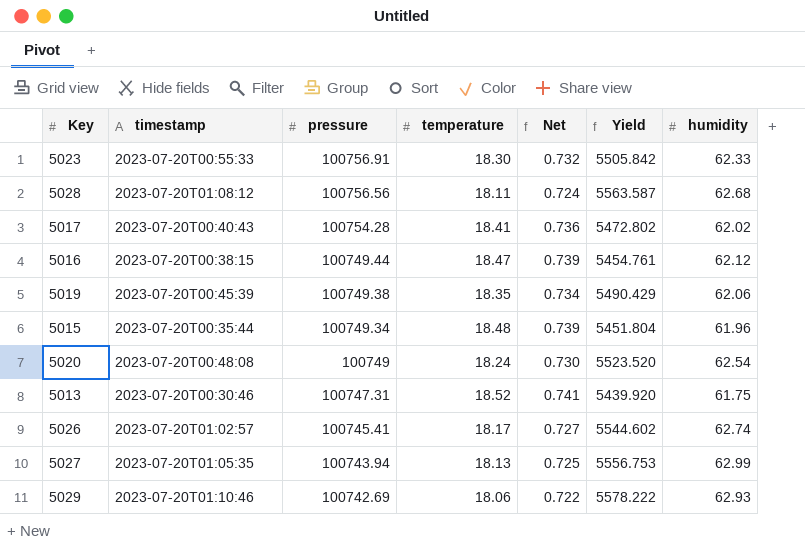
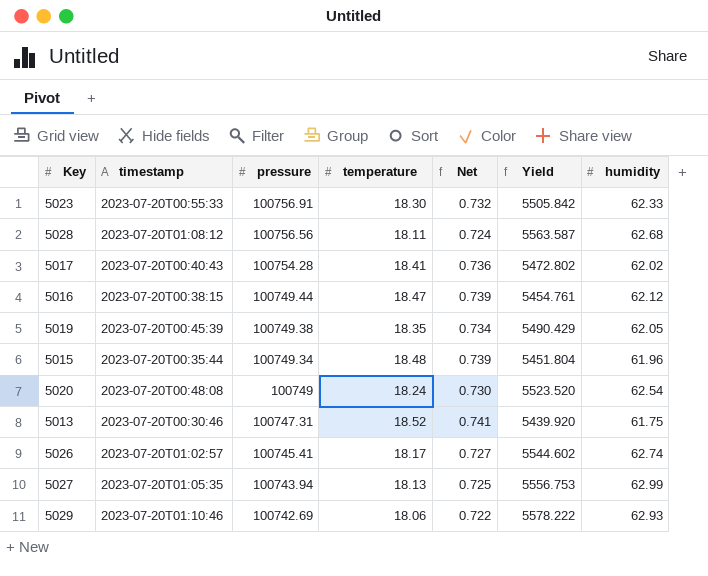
5019 | humidity: 62.06 -> 62.05

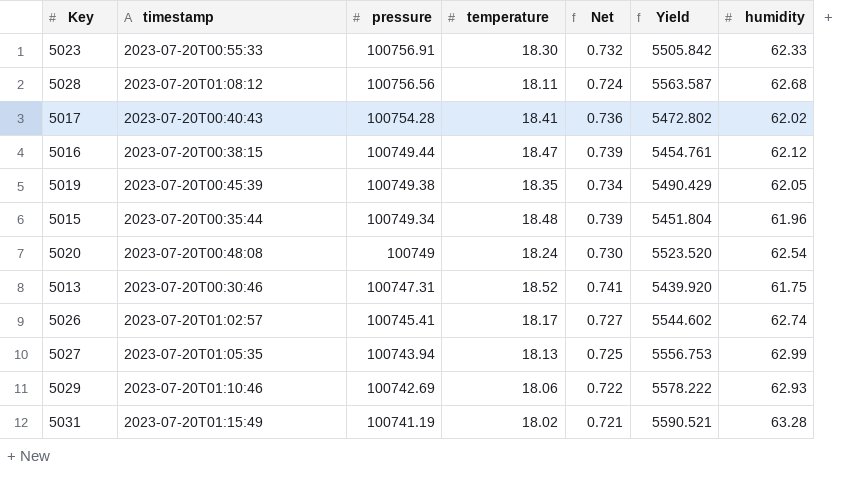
row 5031: none -> 2023-07-20T01:15:49 | 100741.19 | 18.02 | 0.721 | 5590.521 | 63.28

